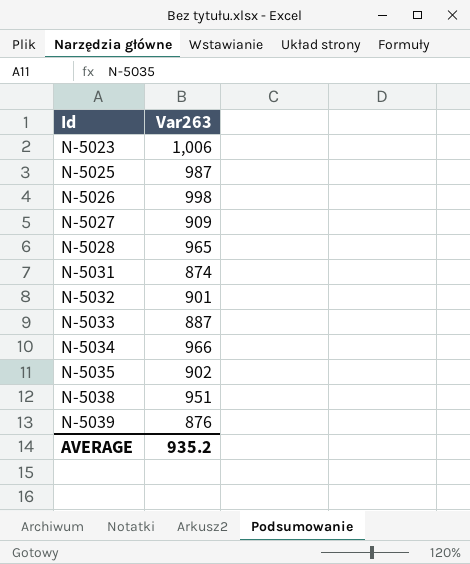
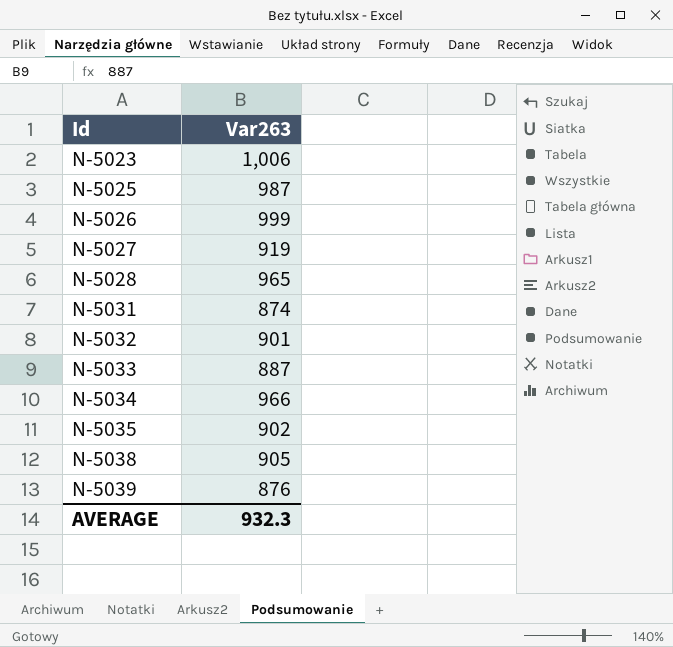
N-5026 | Var263: 998 -> 999
N-5027 | Var263: 909 -> 919
N-5038 | Var263: 951 -> 905
AVERAGE | Var263: 935.2 -> 932.3

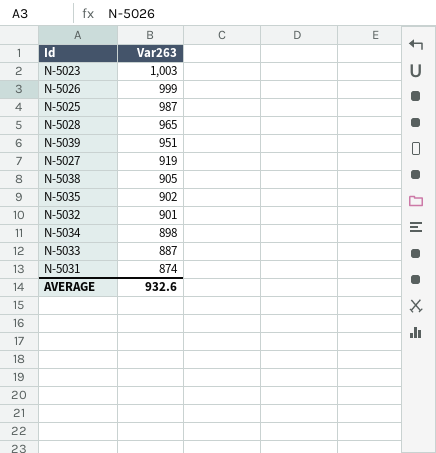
row order: Id ascending -> Var263 descending
N-5023 | Var263: 1,006 -> 1,003
N-5039 | Var263: 876 -> 951
N-5034 | Var263: 966 -> 898
AVERAGE | Var263: 932.3 -> 932.6

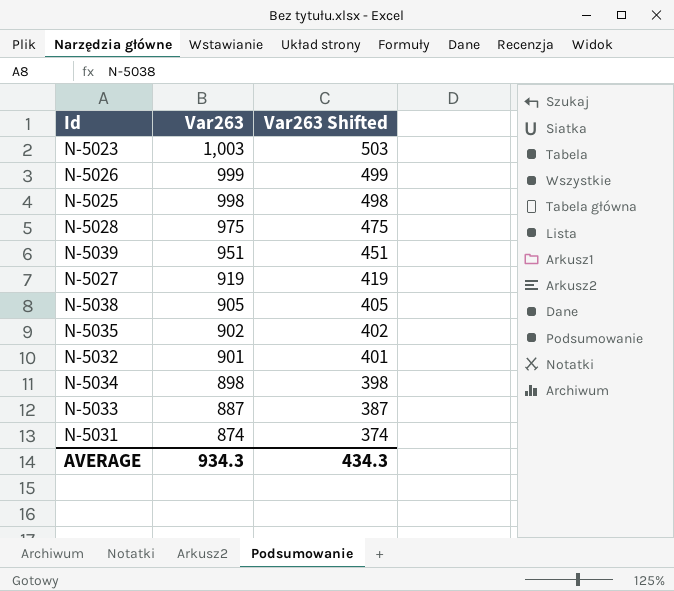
column Var263 Shifted | formula: none -> [Var263] - 500
N-5025 | Var263: 987 -> 998
N-5028 | Var263: 965 -> 975
AVERAGE | Var263: 932.6 -> 934.3

